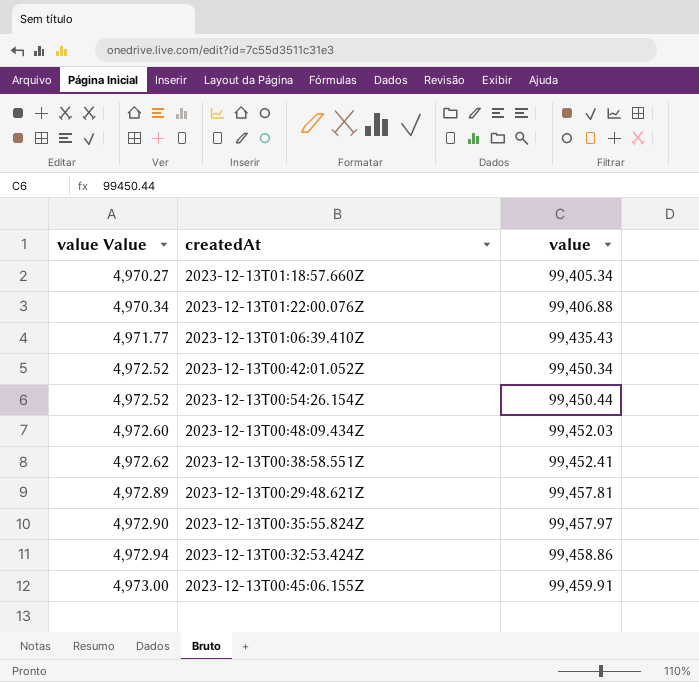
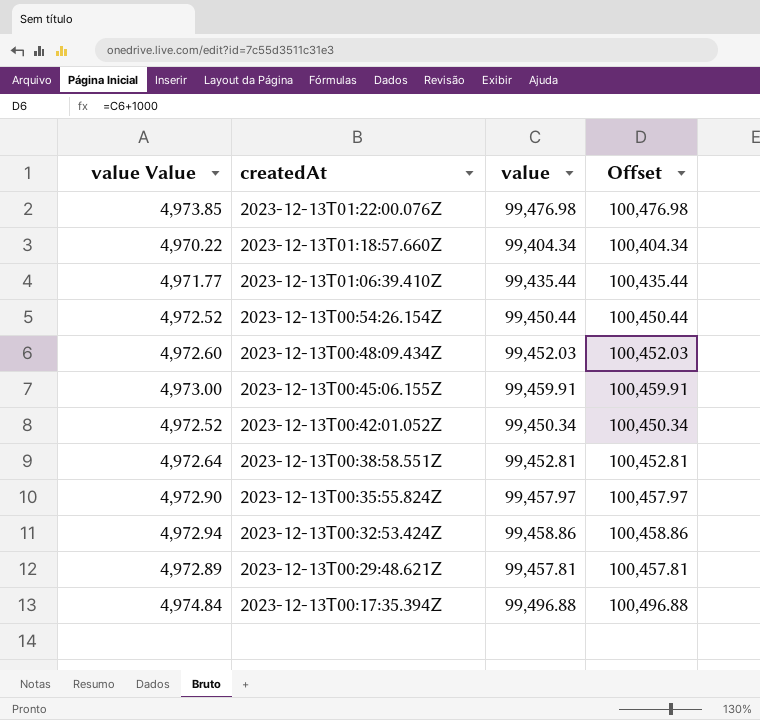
row order: value Value ascending -> createdAt descending
column Offset | formula: none -> [value] + 1000
2023-12-13T01:22:00.076Z | value Value: 4,970.34 -> 4,973.85
2023-12-13T01:22:00.076Z | value: 99,406.88 -> 99,476.98
2023-12-13T01:18:57.660Z | value Value: 4,970.27 -> 4,970.22
2023-12-13T01:18:57.660Z | value: 99,405.34 -> 99,404.34
2023-12-13T01:06:39.410Z | value: 99,435.43 -> 99,435.44
2023-12-13T00:38:58.551Z | value Value: 4,972.62 -> 4,972.64
2023-12-13T00:38:58.551Z | value: 99,452.41 -> 99,452.81
row 2023-12-13T00:17:35.394Z: none -> 4,974.84 | 99,496.88 | 100,496.88

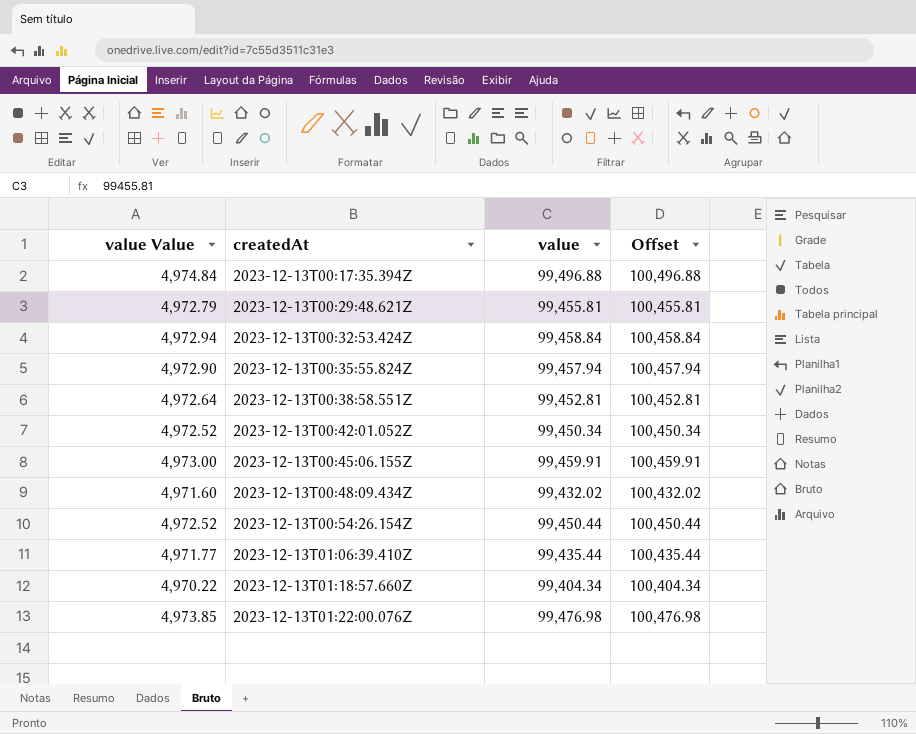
row order: createdAt descending -> createdAt ascending
2023-12-13T00:29:48.621Z | value Value: 4,972.89 -> 4,972.79
2023-12-13T00:29:48.621Z | value: 99,457.81 -> 99,455.81
2023-12-13T00:29:48.621Z | Offset: 100,457.81 -> 100,455.81
2023-12-13T00:32:53.424Z | value: 99,458.86 -> 99,458.84
2023-12-13T00:32:53.424Z | Offset: 100,458.86 -> 100,458.84
2023-12-13T00:35:55.824Z | value: 99,457.97 -> 99,457.94
2023-12-13T00:35:55.824Z | Offset: 100,457.97 -> 100,457.94
2023-12-13T00:48:09.434Z | value Value: 4,972.60 -> 4,971.60
2023-12-13T00:48:09.434Z | value: 99,452.03 -> 99,432.02
2023-12-13T00:48:09.434Z | Offset: 100,452.03 -> 100,432.02

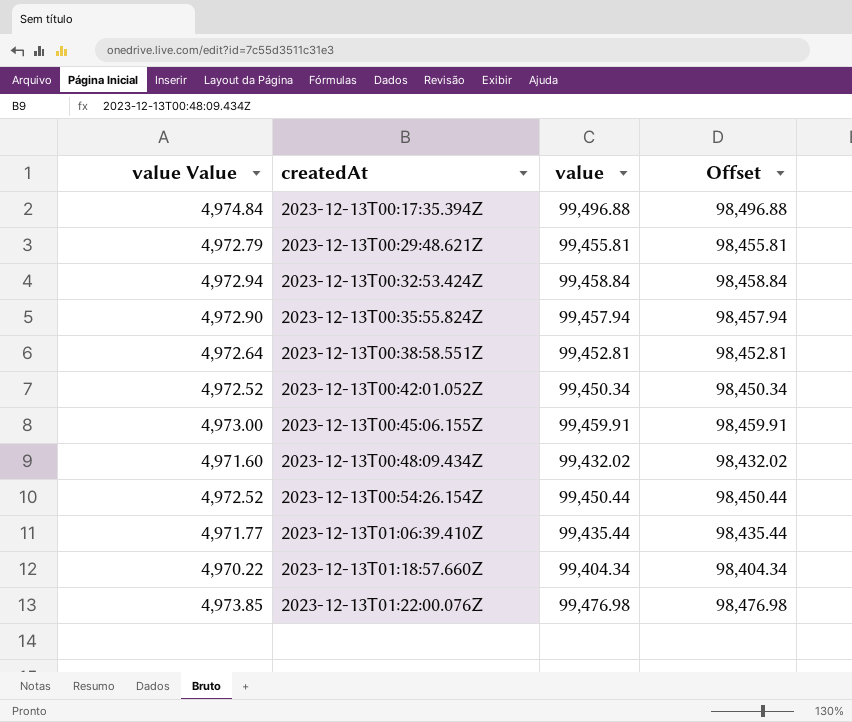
column Offset | formula: [value] + 1000 -> [value] - 1000

